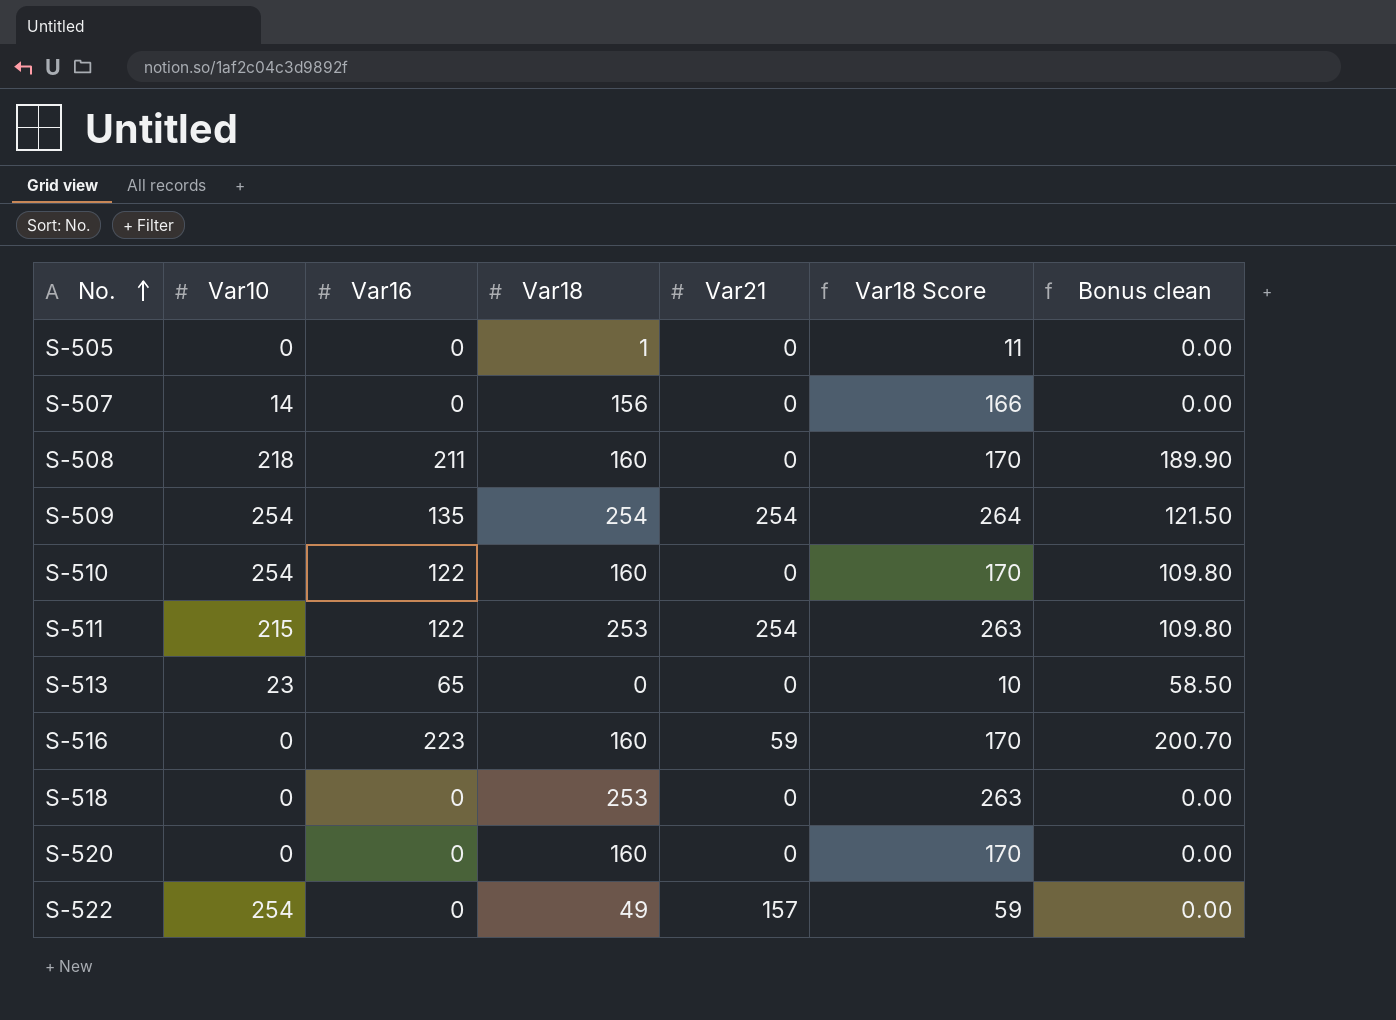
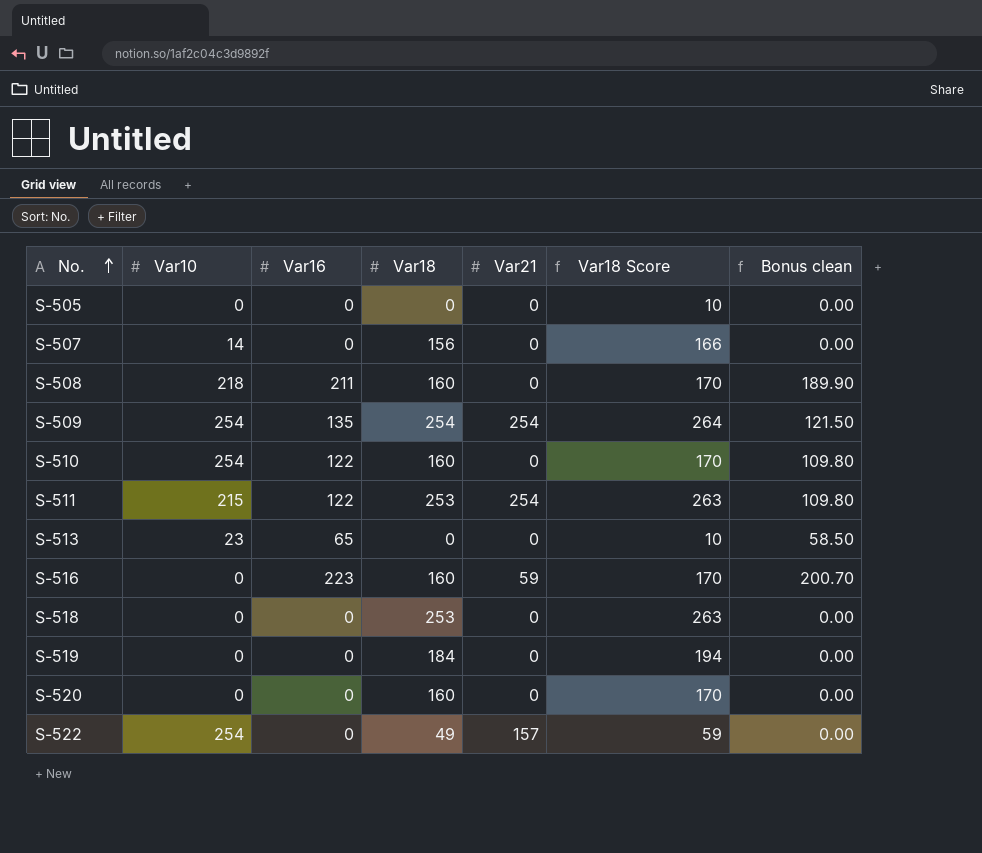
S-505 | Var18: 1 -> 0
S-505 | Var18 Score: 11 -> 10
row S-519: none -> 0 | 0 | 184 | 0 | 194 | 0.00

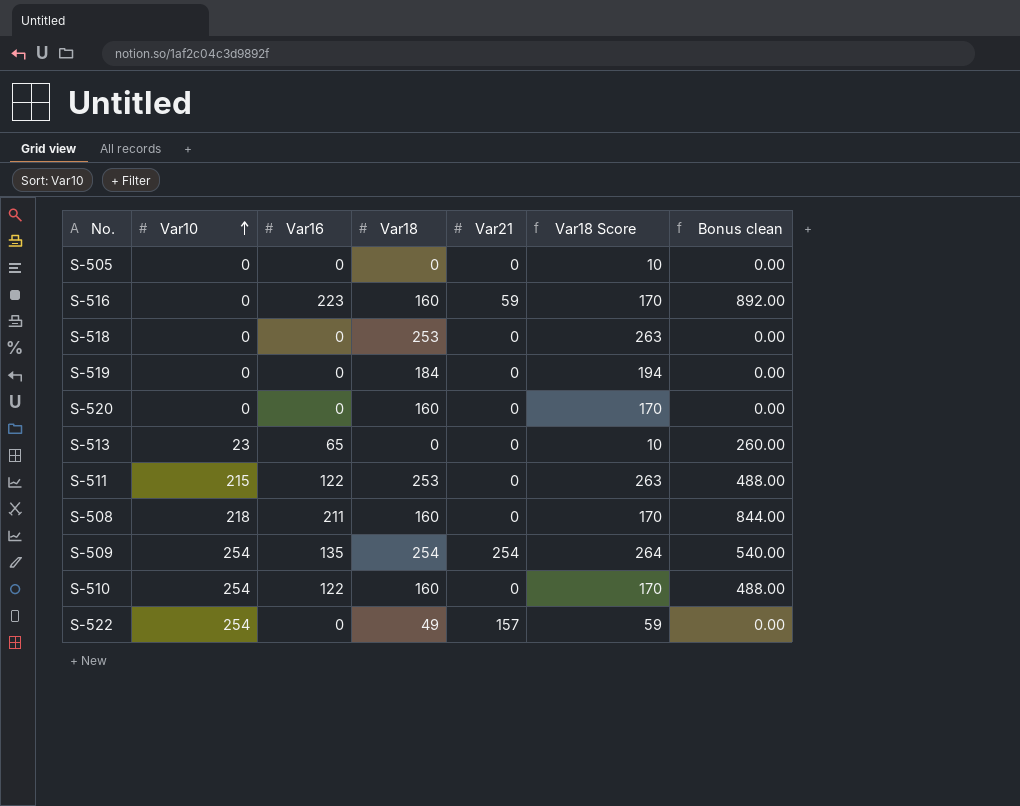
row order: No. ascending -> Var10 ascending
column Bonus clean | formula: [Var16] * 0.9 -> [Var16] * 4
row S-507: 14 | 0 | 156 | 0 | 166 | 0.00 -> none
S-511 | Var21: 254 -> 0

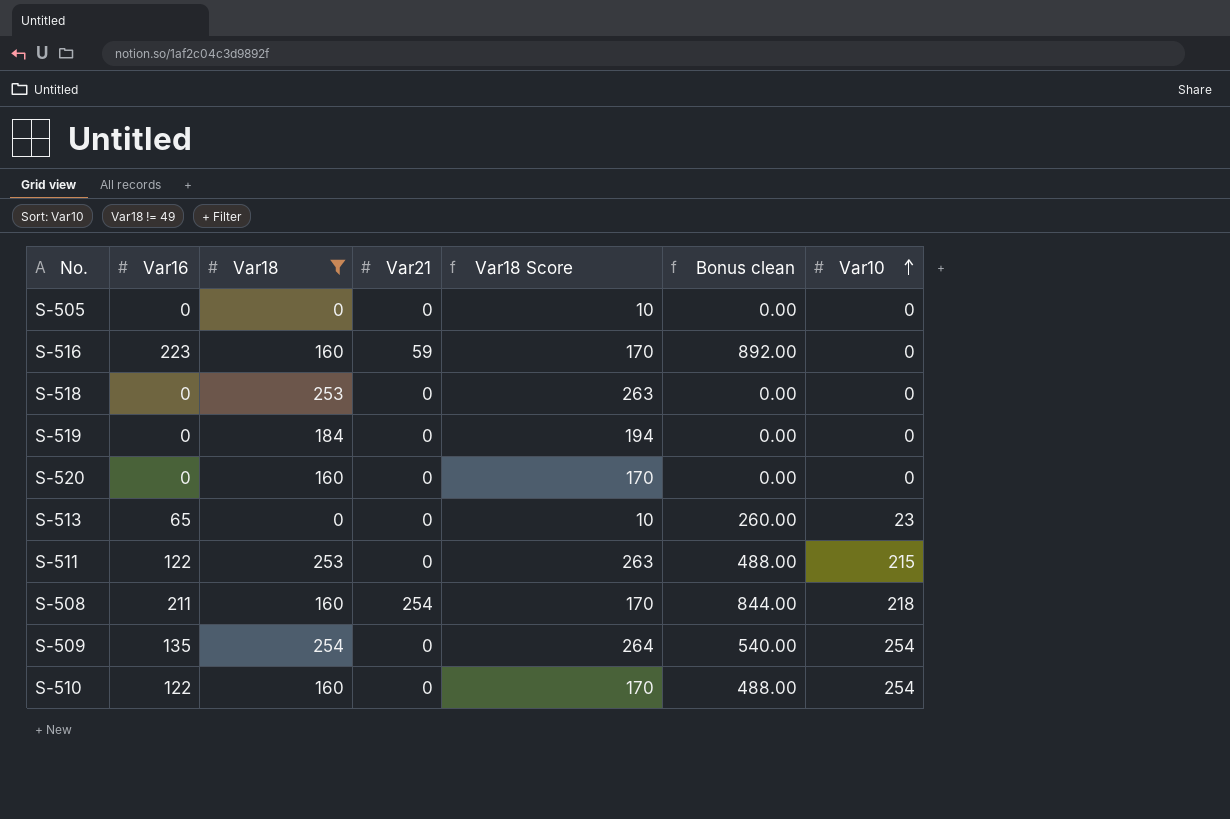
filter: none -> Var18 != 49
column Var10 | position: 2 -> 7
S-508 | Var21: 0 -> 254
S-509 | Var21: 254 -> 0

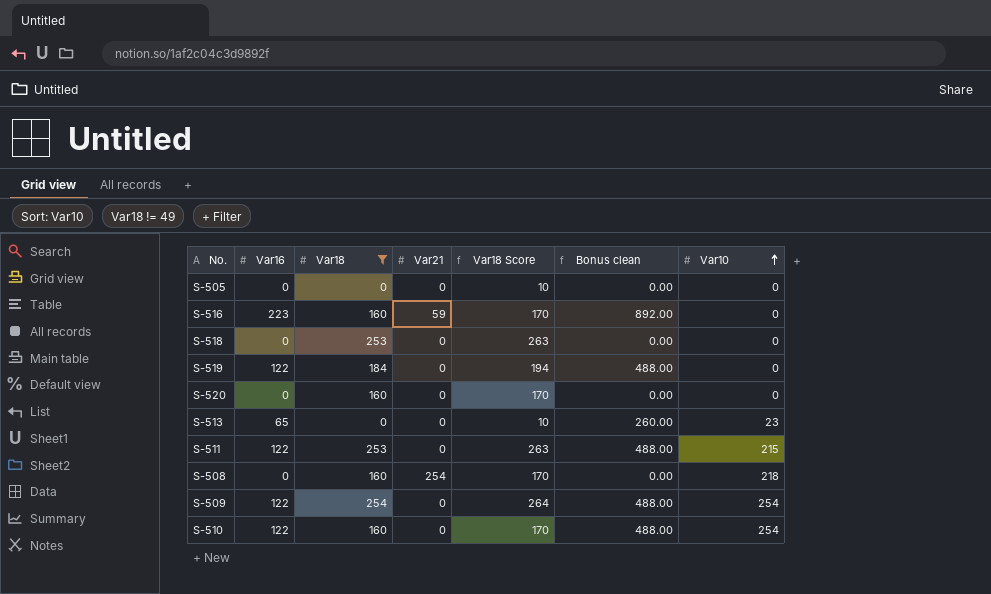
S-519 | Var16: 0 -> 122
S-519 | Bonus clean: 0.00 -> 488.00
S-508 | Var16: 211 -> 0
S-508 | Bonus clean: 844.00 -> 0.00
S-509 | Var16: 135 -> 122
S-509 | Bonus clean: 540.00 -> 488.00

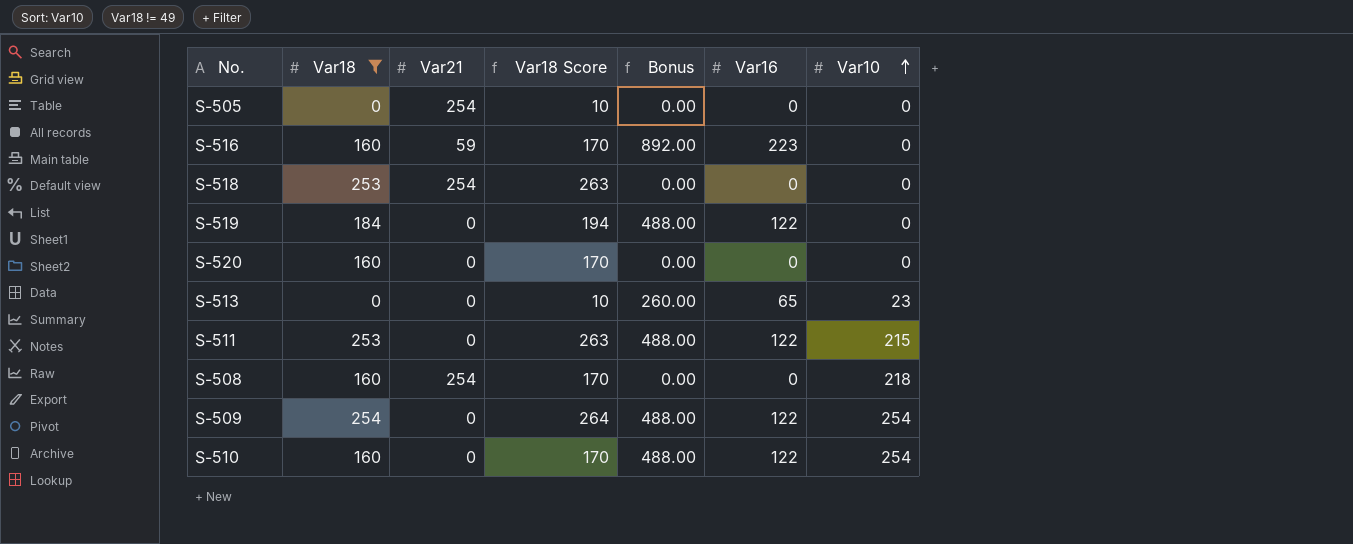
column name: Bonus clean -> Bonus
column Var16 | position: 2 -> 6
S-505 | Var21: 0 -> 254
S-518 | Var21: 0 -> 254

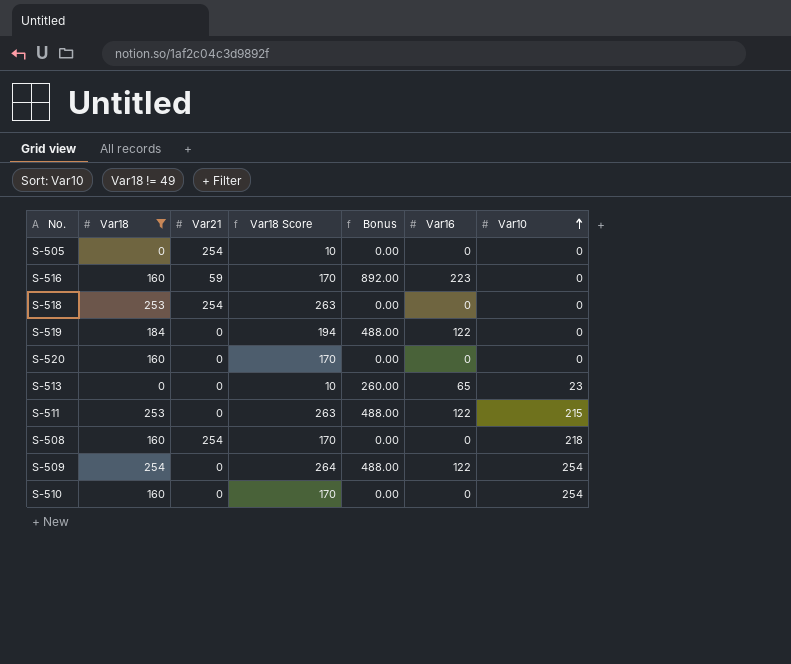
S-510 | Bonus: 488.00 -> 0.00
S-510 | Var16: 122 -> 0

